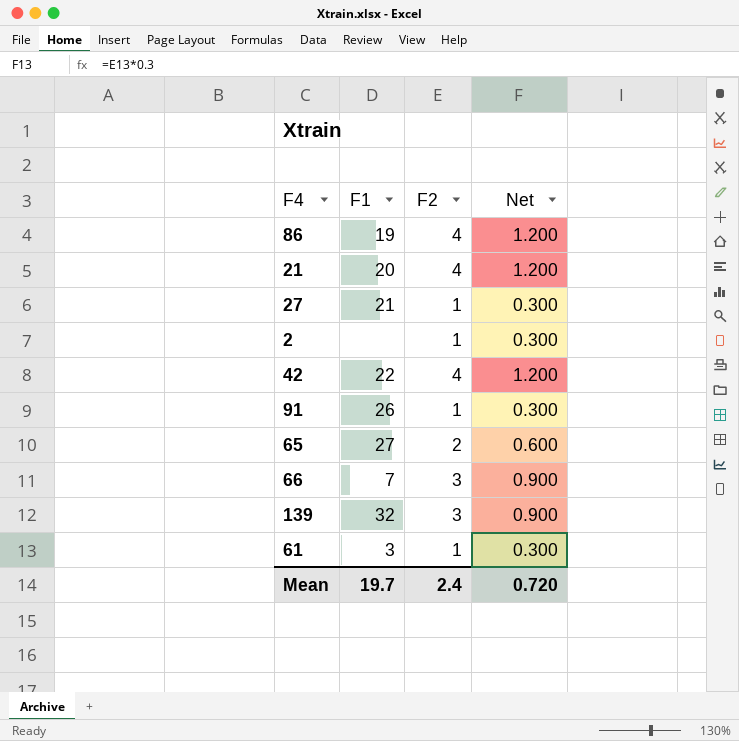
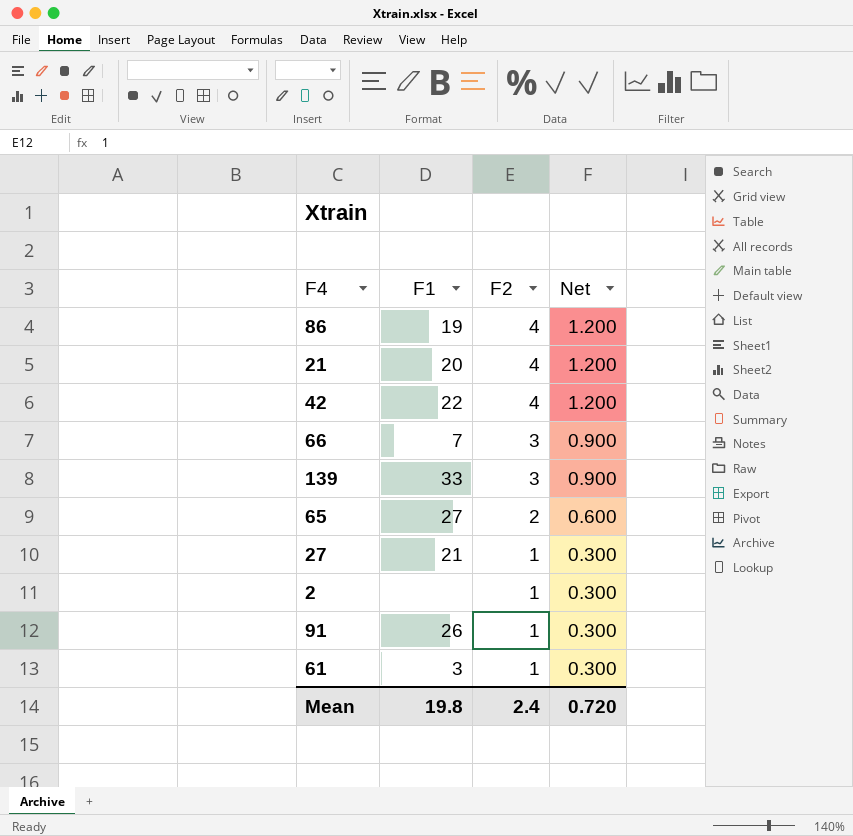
row order: none -> F2 descending
139 | F1: 32 -> 33
Mean | F1: 19.7 -> 19.8

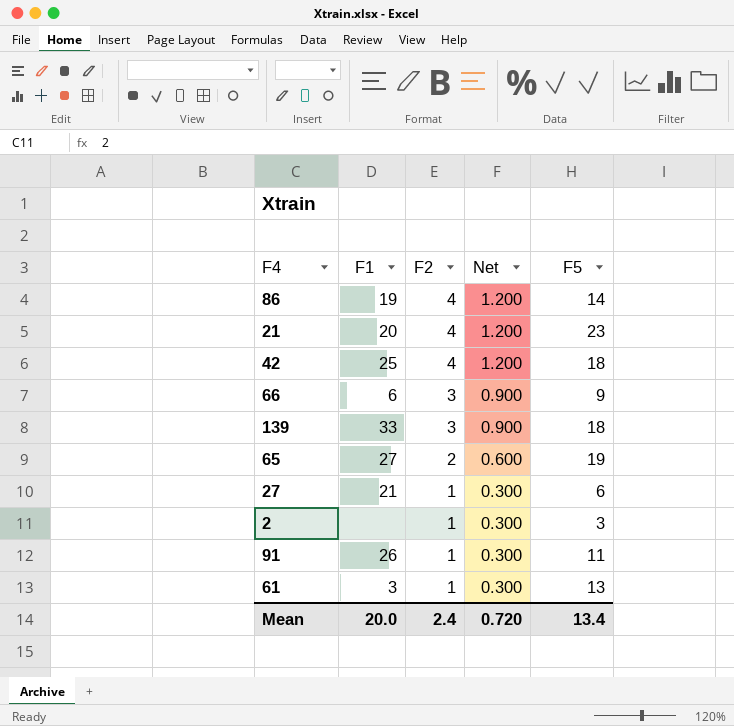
column F5 | position: none -> 5
42 | F1: 22 -> 25
66 | F1: 7 -> 6
Mean | F1: 19.8 -> 20.0

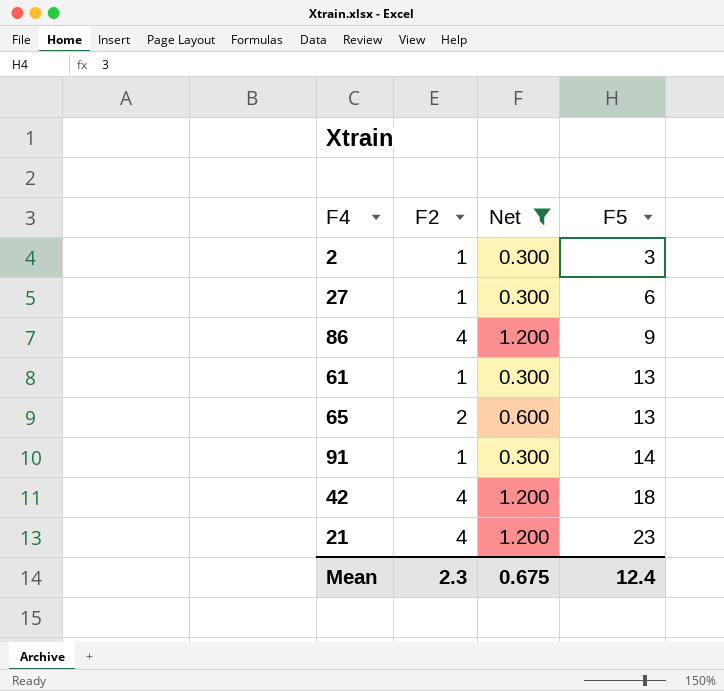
filter: none -> Net != 0.900
row order: F2 descending -> F5 ascending
column F1 | position: 2 -> none
86 | F5: 14 -> 9
65 | F5: 19 -> 13
91 | F5: 11 -> 14
Mean | F2: 2.4 -> 2.3
Mean | Net: 0.720 -> 0.675
Mean | F5: 13.4 -> 12.4

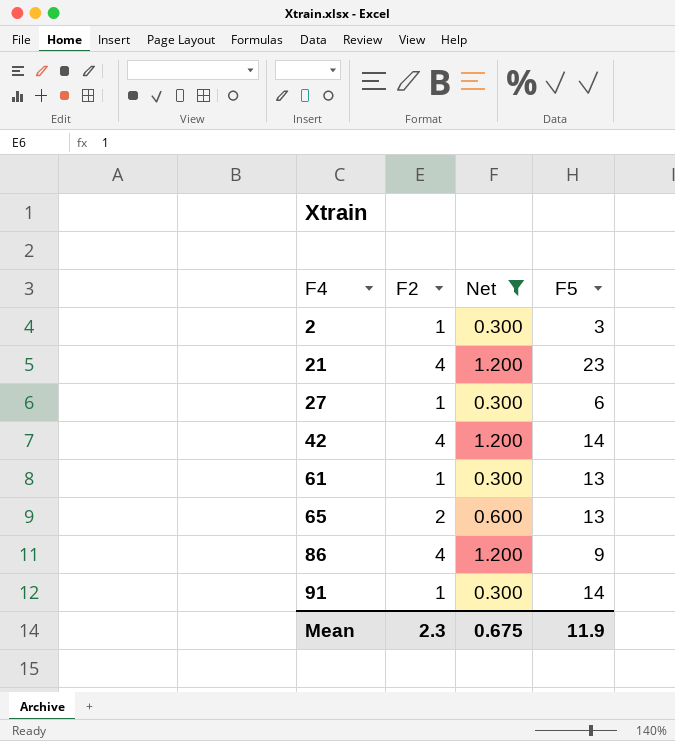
row order: F5 ascending -> F4 ascending
42 | F5: 18 -> 14
Mean | F5: 12.4 -> 11.9

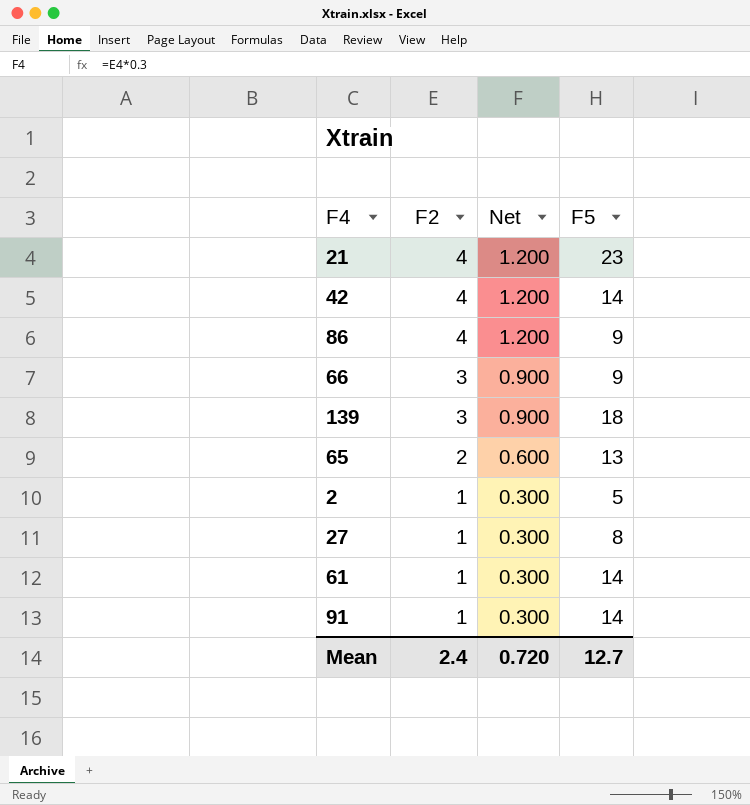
filter: Net != 0.900 -> none
row order: F4 ascending -> F2 descending
2 | F5: 3 -> 5
27 | F5: 6 -> 8
61 | F5: 13 -> 14
Mean | F2: 2.3 -> 2.4
Mean | Net: 0.675 -> 0.720
Mean | F5: 11.9 -> 12.7

